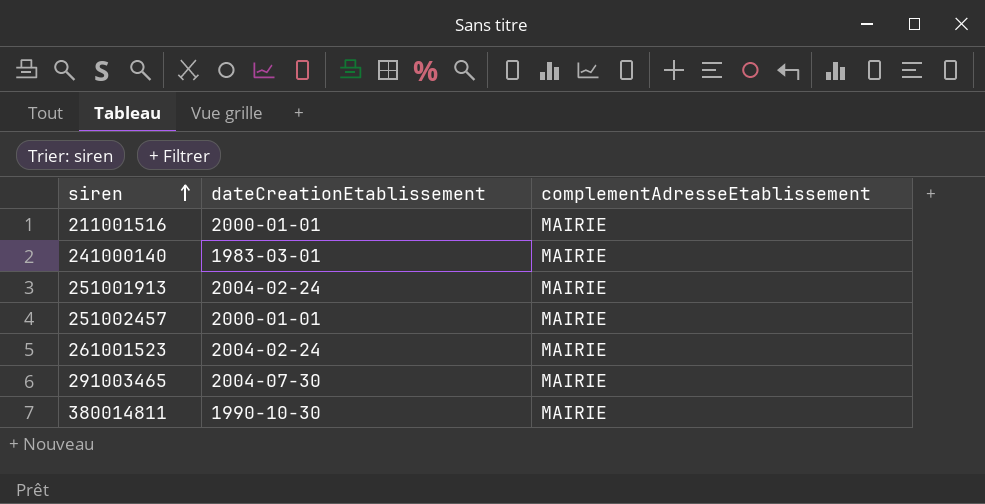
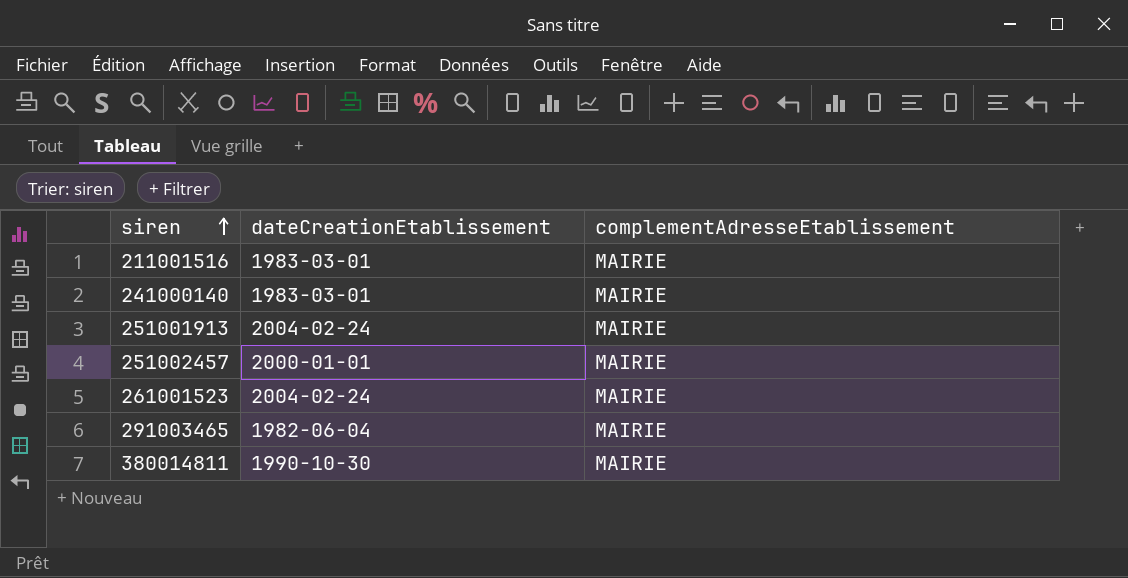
211001516 | dateCreationEtablissement: 2000-01-01 -> 1983-03-01
291003465 | dateCreationEtablissement: 2004-07-30 -> 1982-06-04

